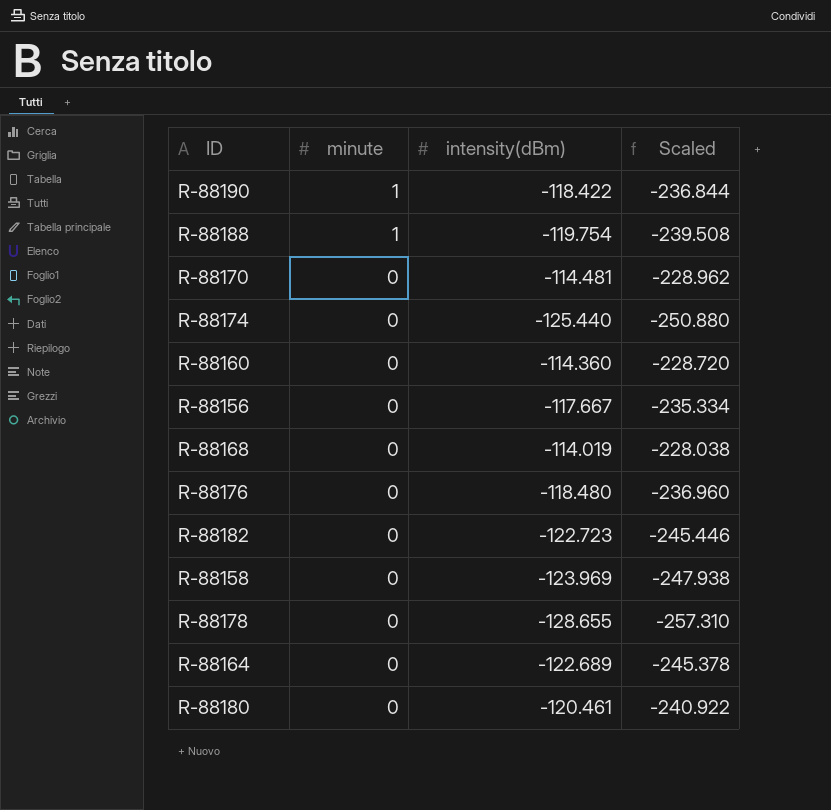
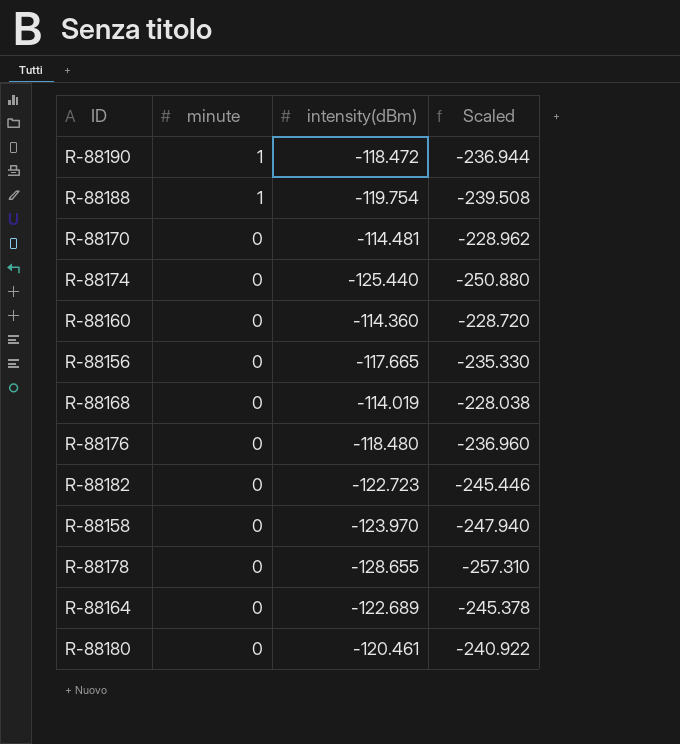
R-88190 | intensity(dBm): -118.422 -> -118.472
R-88190 | Scaled: -236.844 -> -236.944
R-88156 | intensity(dBm): -117.667 -> -117.665
R-88156 | Scaled: -235.334 -> -235.330
R-88158 | intensity(dBm): -123.969 -> -123.970
R-88158 | Scaled: -247.938 -> -247.940

